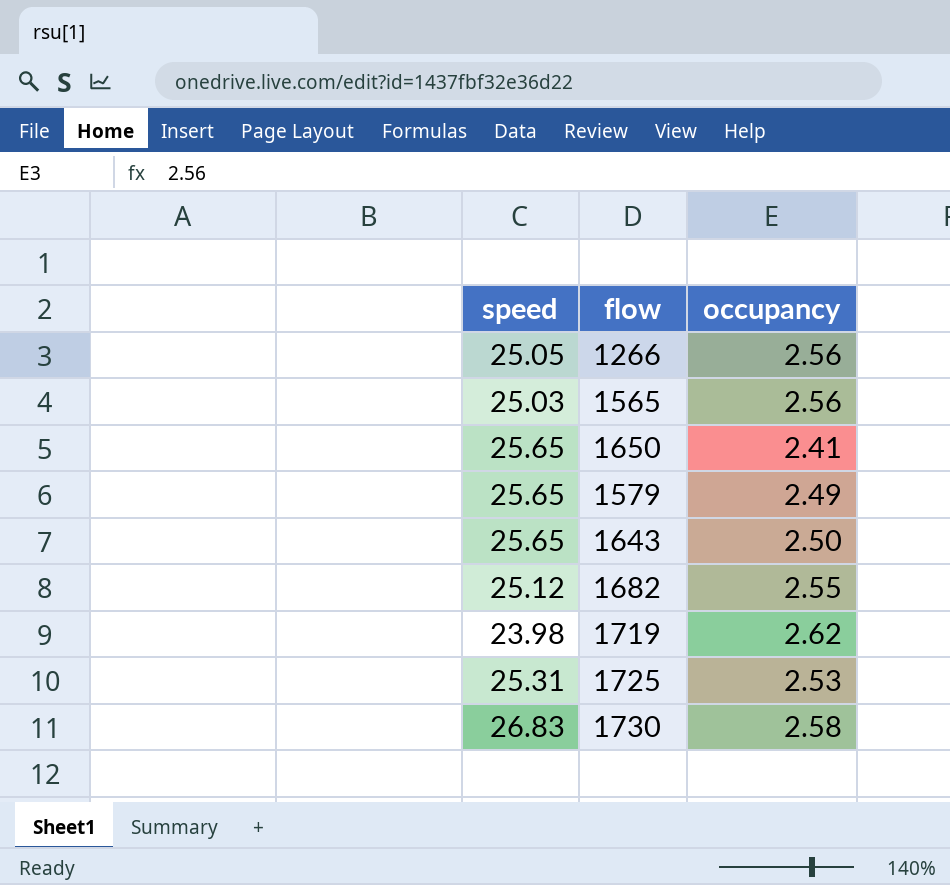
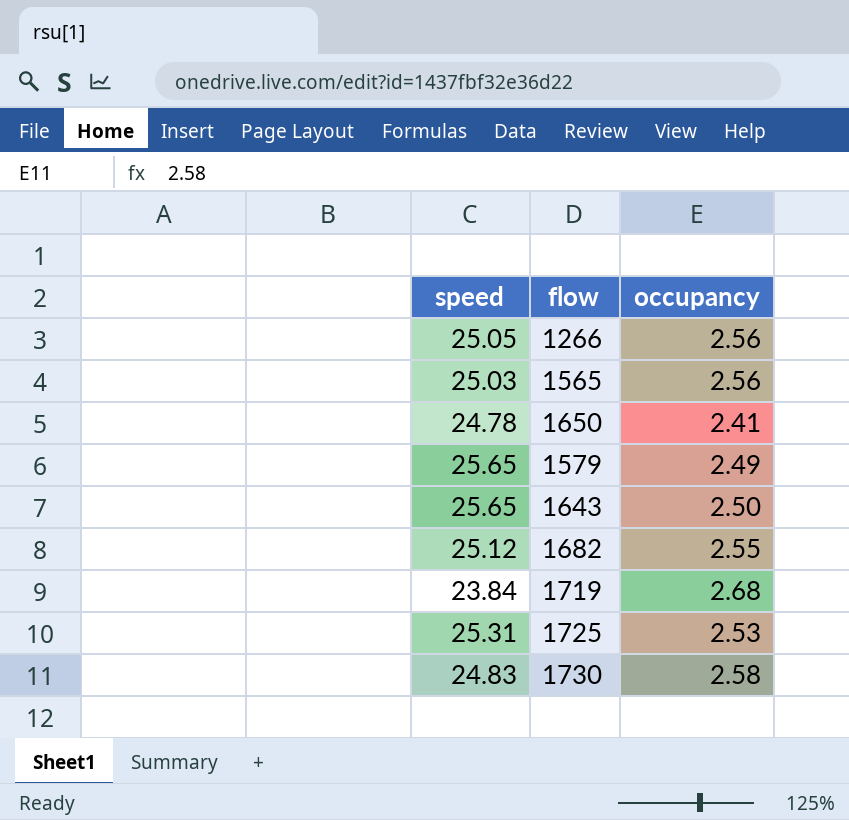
1650 | speed: 25.65 -> 24.78
1719 | speed: 23.98 -> 23.84
1719 | occupancy: 2.62 -> 2.68
1730 | speed: 26.83 -> 24.83

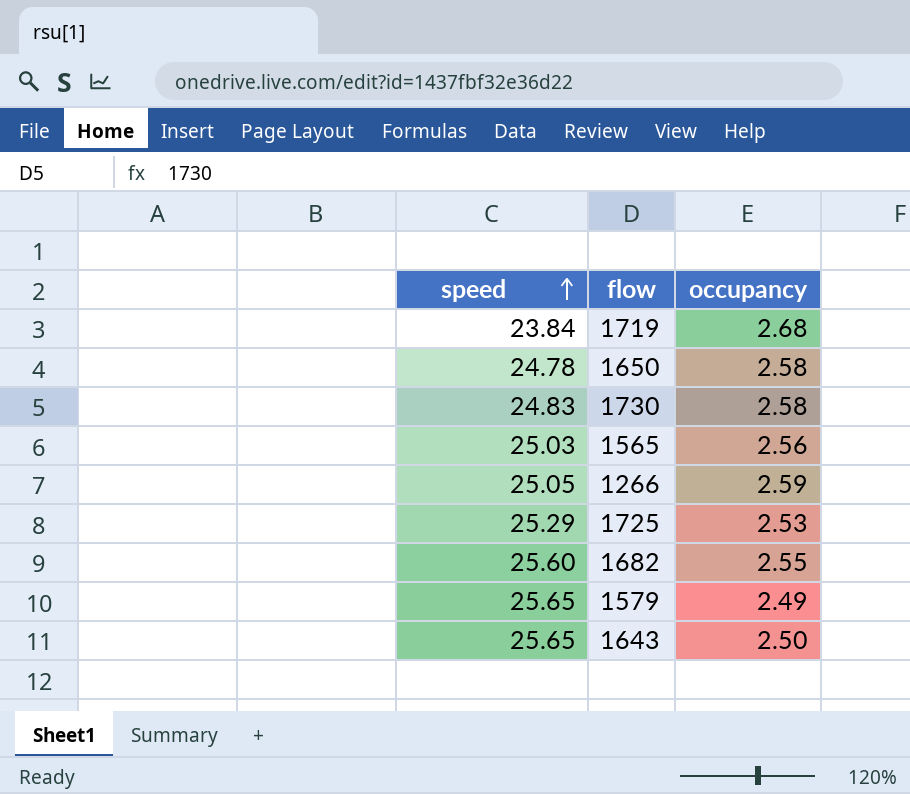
row order: none -> speed ascending
1650 | occupancy: 2.41 -> 2.58
1266 | occupancy: 2.56 -> 2.59
1725 | speed: 25.31 -> 25.29
1682 | speed: 25.12 -> 25.60

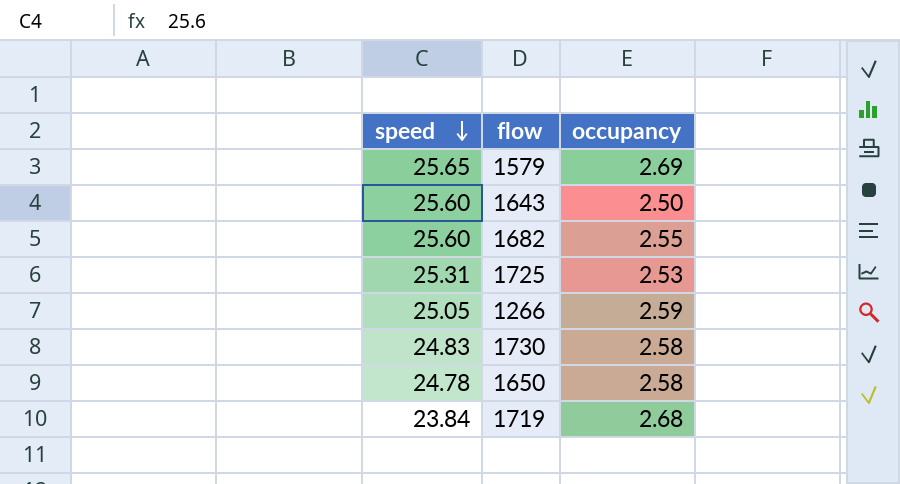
row order: speed ascending -> speed descending
row 1565: 25.03 | 2.56 -> none
1579 | occupancy: 2.49 -> 2.69
1643 | speed: 25.65 -> 25.60
1725 | speed: 25.29 -> 25.31

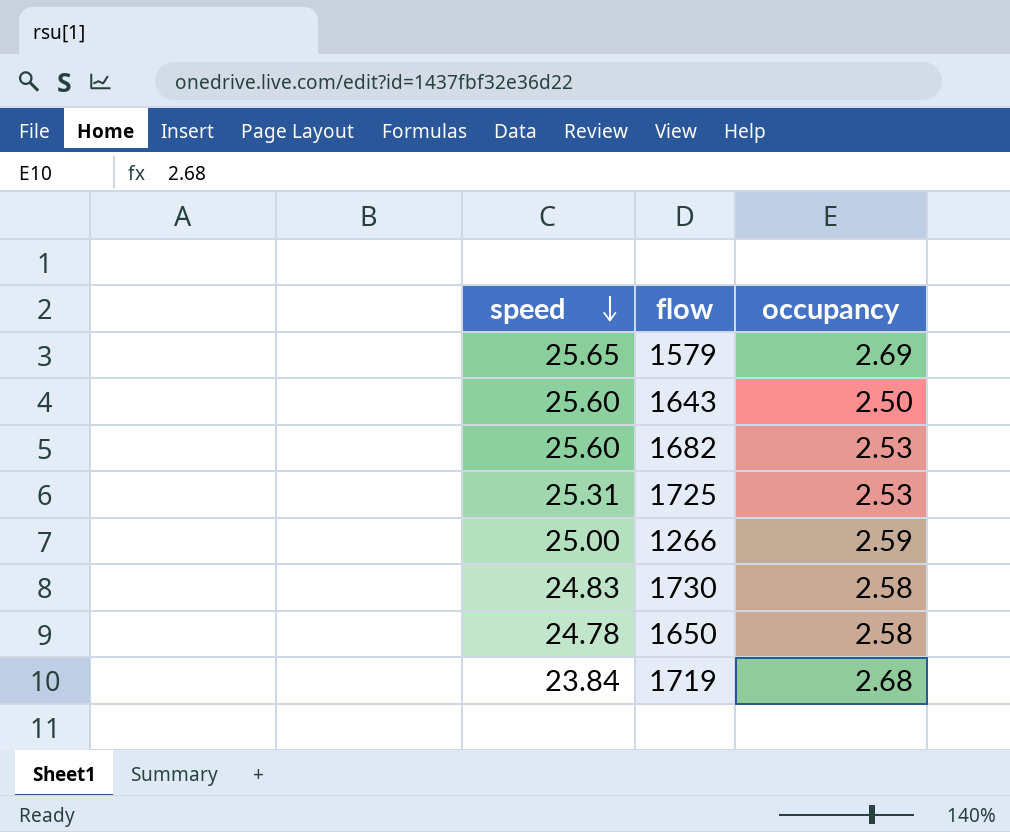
1682 | occupancy: 2.55 -> 2.53
1266 | speed: 25.05 -> 25.00

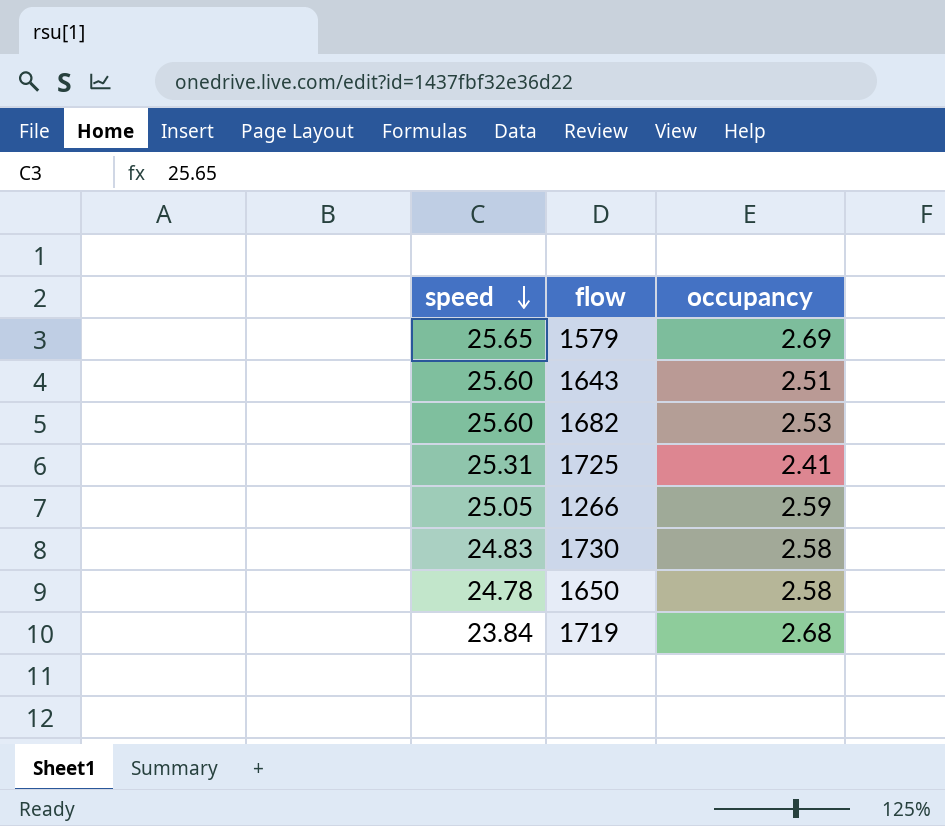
1643 | occupancy: 2.50 -> 2.51
1725 | occupancy: 2.53 -> 2.41
1266 | speed: 25.00 -> 25.05

